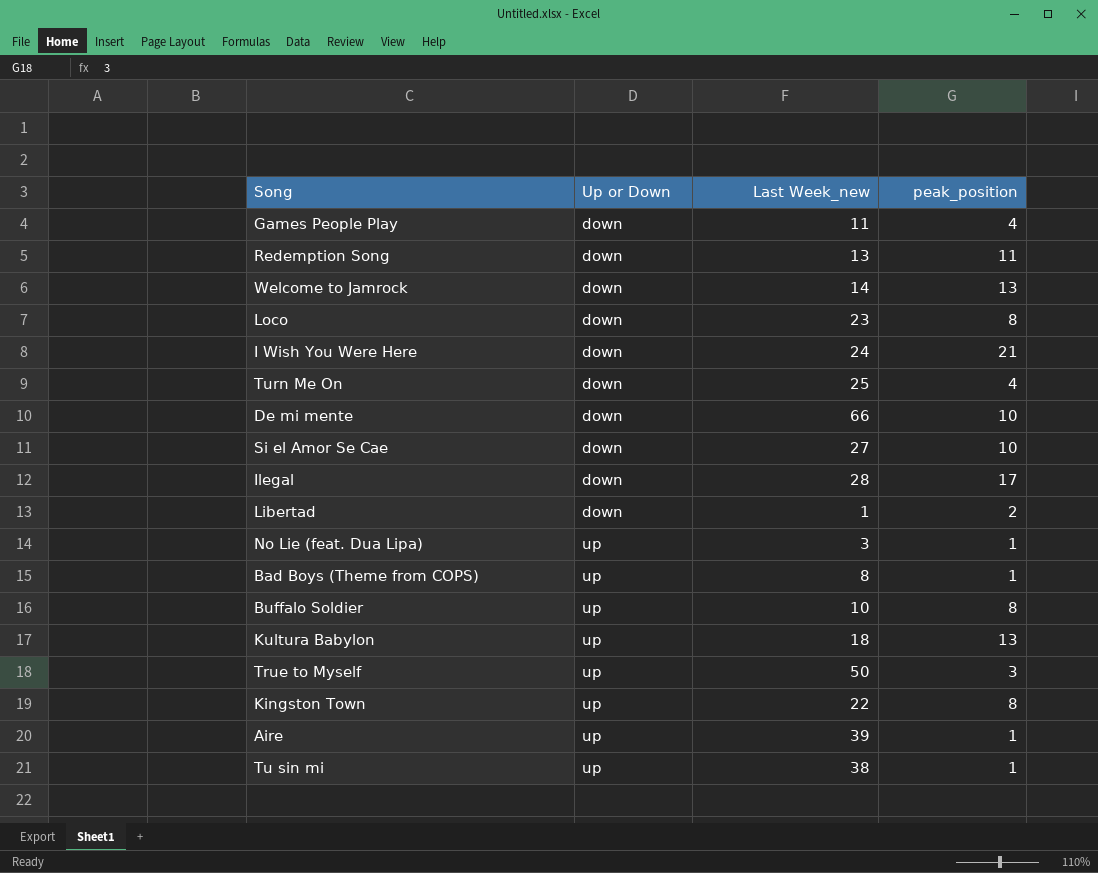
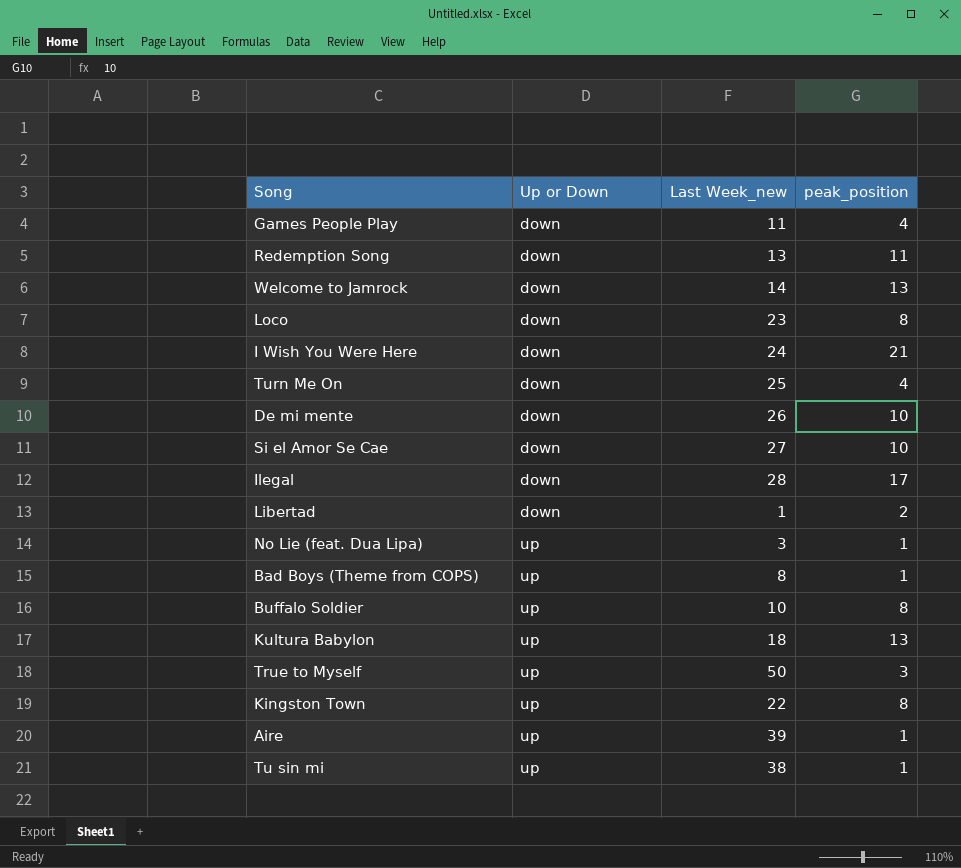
De mi mente | Last Week_new: 66 -> 26

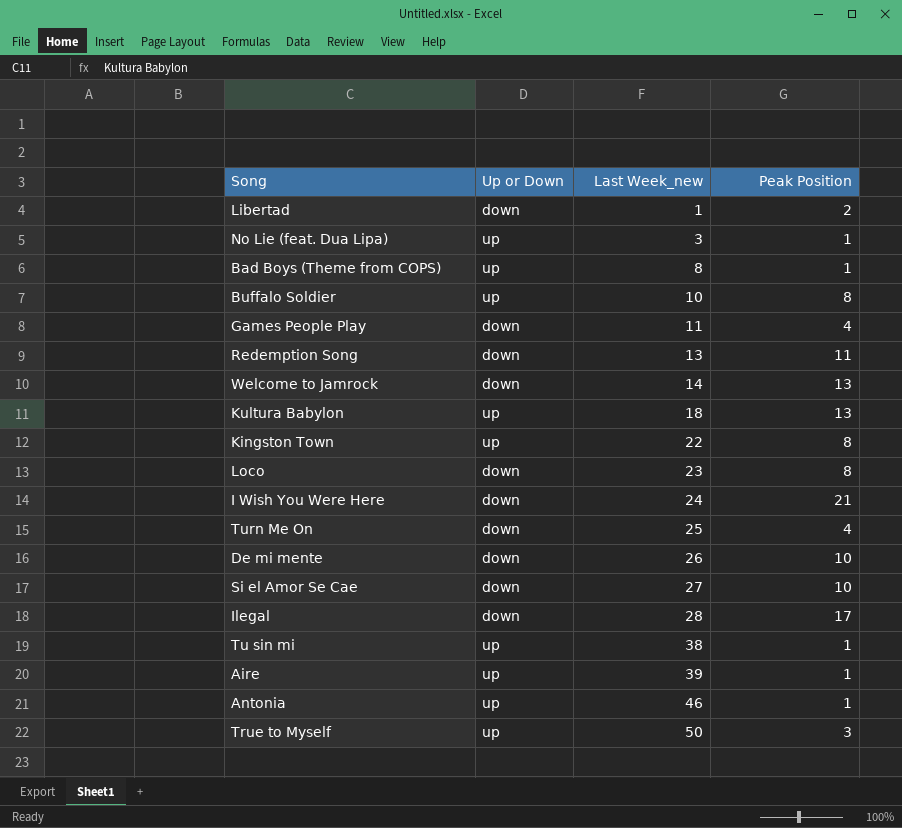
row order: Up or Down ascending -> Last Week_new ascending
column name: peak_position -> Peak Position
row Antonia: none -> up | 46 | 1

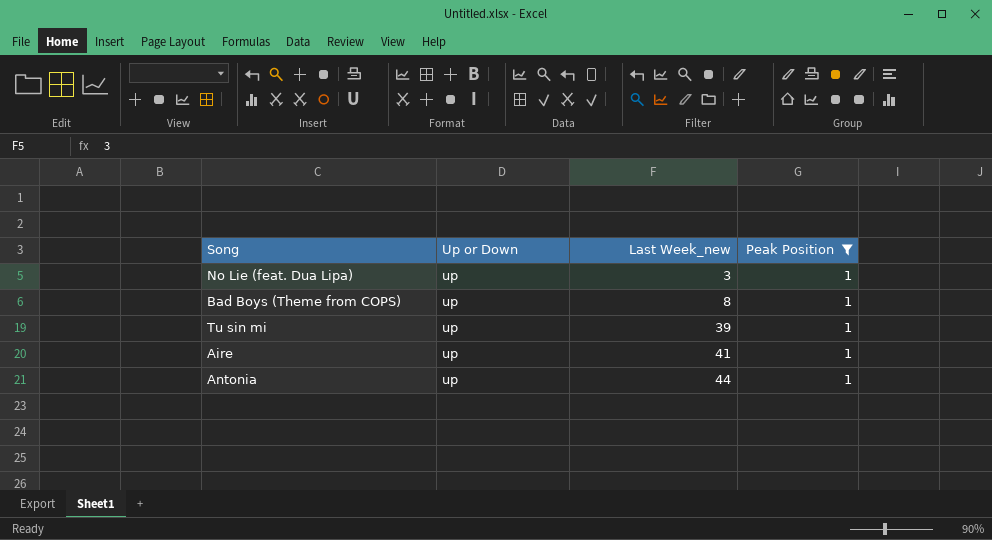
filter: none -> Peak Position = 1
Tu sin mi | Last Week_new: 38 -> 39
Aire | Last Week_new: 39 -> 41
Antonia | Last Week_new: 46 -> 44

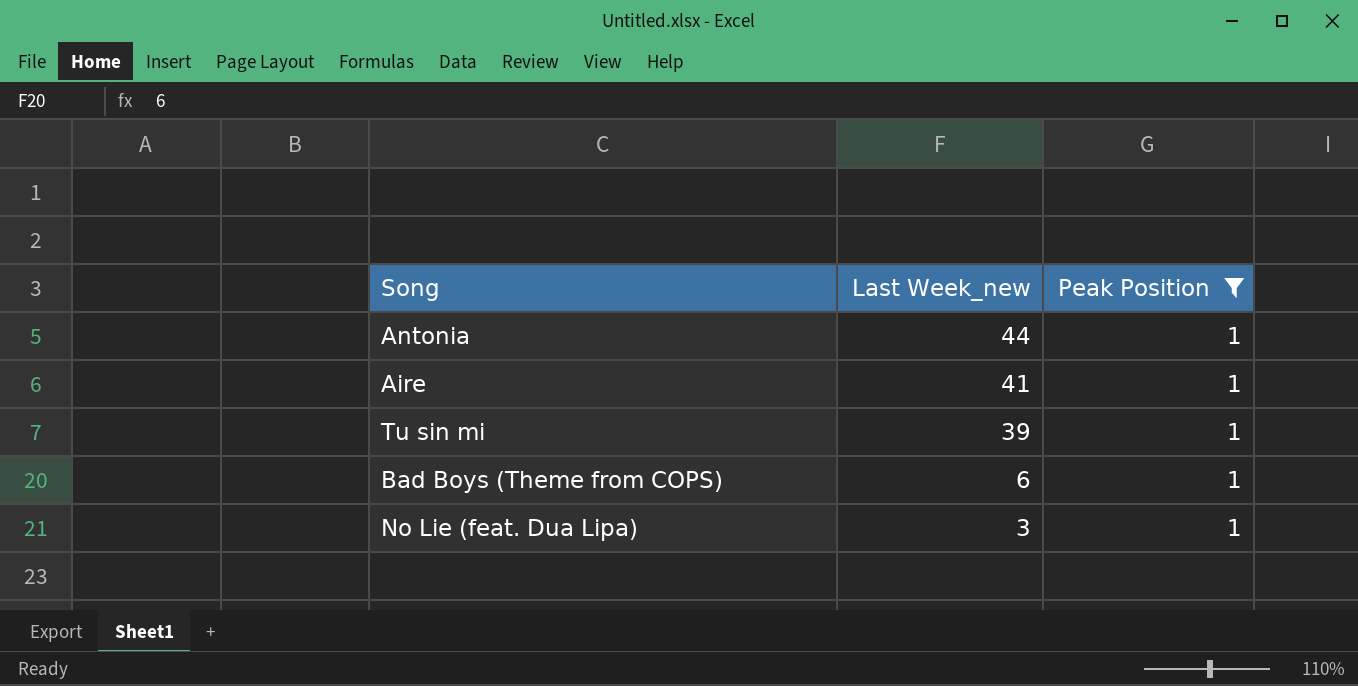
row order: Last Week_new ascending -> Last Week_new descending
column Up or Down | position: 2 -> none
Bad Boys (Theme from COPS) | Last Week_new: 8 -> 6

